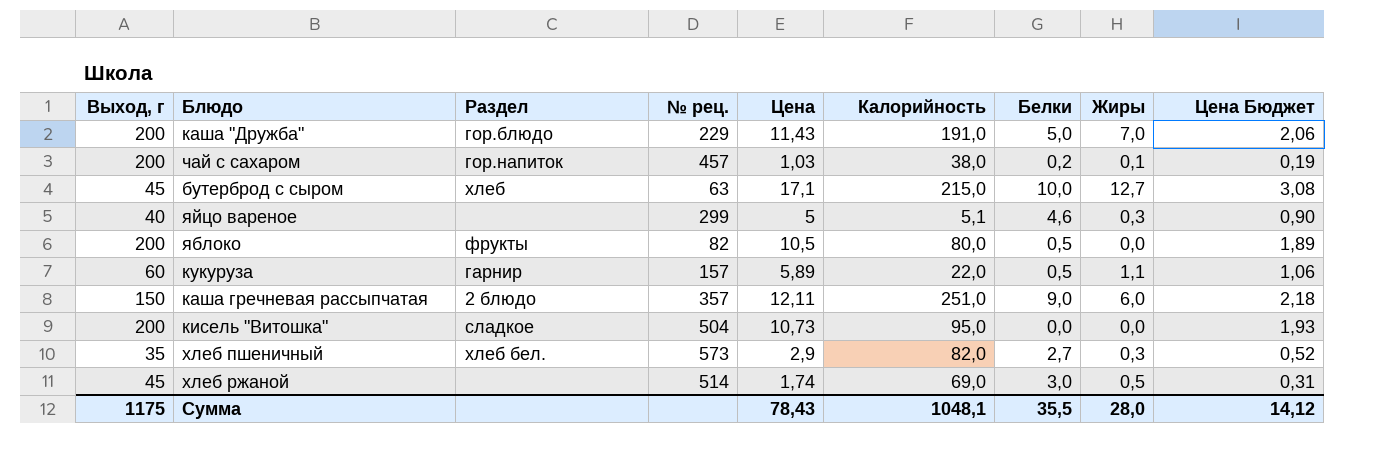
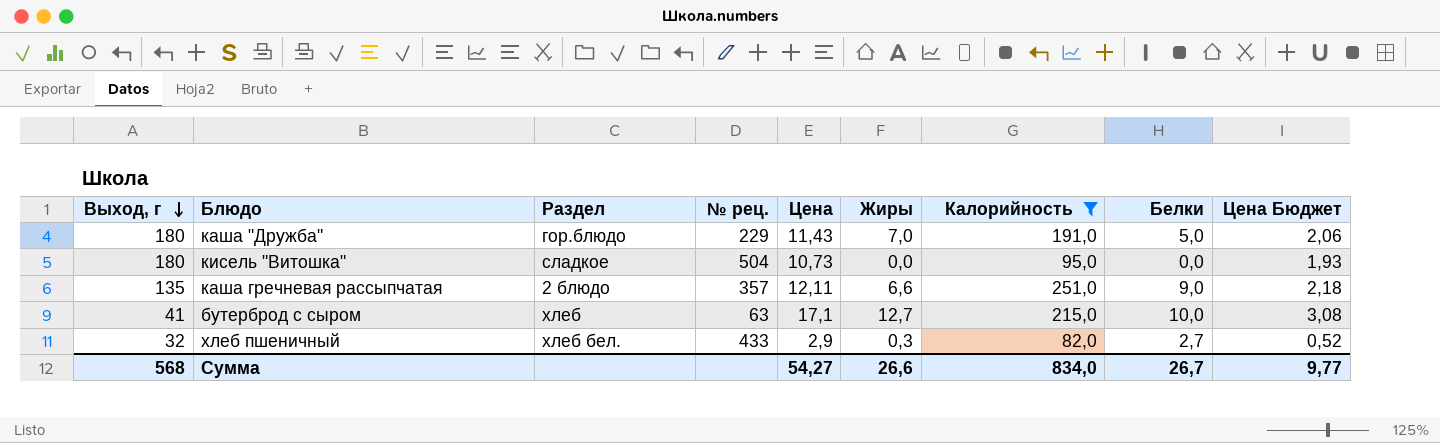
filter: none -> Калорийность >= 82,0
row order: none -> Выход, г descending
column Жиры | position: 8 -> 6
каша "Дружба" | Выход, г: 200 -> 180
кисель "Витошка" | Выход, г: 200 -> 180
каша гречневая рассыпчатая | Выход, г: 150 -> 135
каша гречневая рассыпчатая | Жиры: 6,0 -> 6,6
бутерброд с сыром | Выход, г: 45 -> 41
хлеб пшеничный | Выход, г: 35 -> 32
хлеб пшеничный | № рец.: 573 -> 433
Сумма | Выход, г: 1175 -> 568
Сумма | Цена: 78,43 -> 54,27
Сумма | Жиры: 28,0 -> 26,6
Сумма | Калорийность: 1048,1 -> 834,0
Сумма | Белки: 35,5 -> 26,7
Сумма | Цена Бюджет: 14,12 -> 9,77

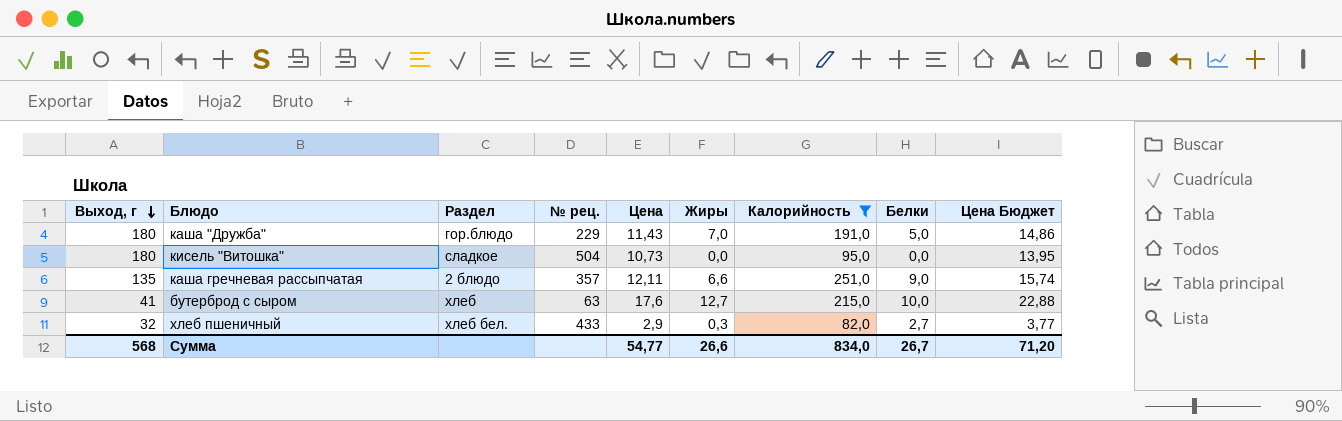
column Цена Бюджет | formula: [Цена] * 0,18 -> [Цена] * 1,3
бутерброд с сыром | Цена: 17,1 -> 17,6
Сумма | Цена: 54,27 -> 54,77
Сумма | Цена Бюджет: 9,77 -> 71,20

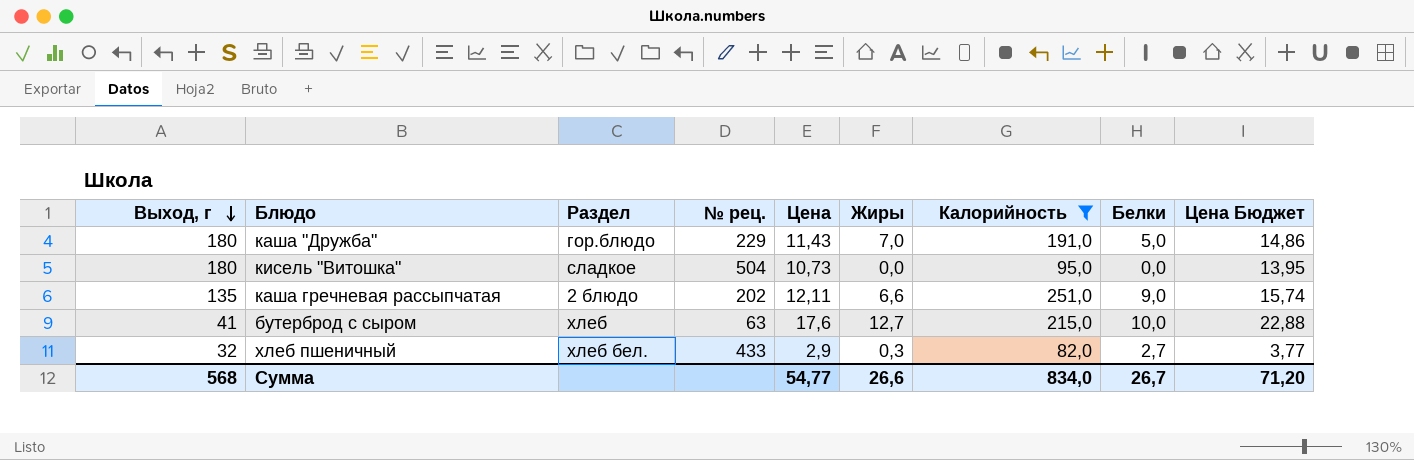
каша гречневая рассыпчатая | № рец.: 357 -> 202

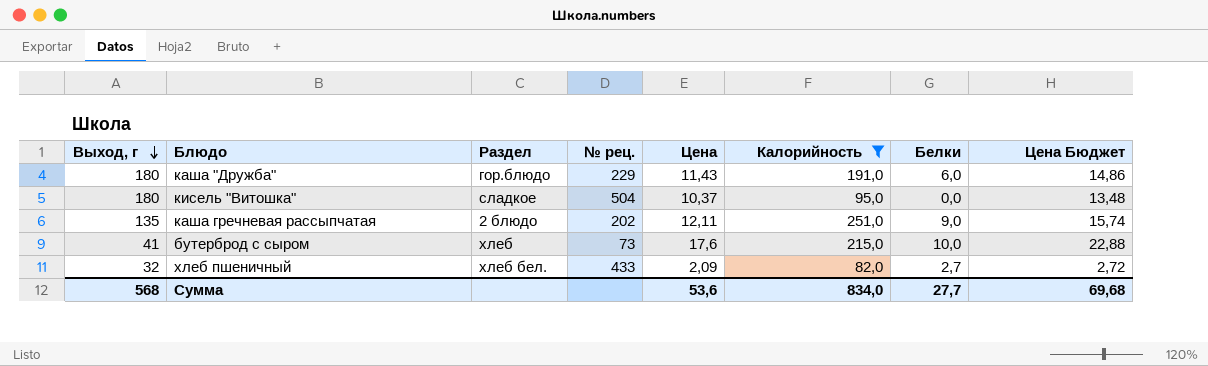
column Жиры | position: 6 -> none
каша "Дружба" | Белки: 5,0 -> 6,0
кисель "Витошка" | Цена: 10,73 -> 10,37
кисель "Витошка" | Цена Бюджет: 13,95 -> 13,48
бутерброд с сыром | № рец.: 63 -> 73
хлеб пшеничный | Цена: 2,9 -> 2,09
хлеб пшеничный | Цена Бюджет: 3,77 -> 2,72
Сумма | Цена: 54,77 -> 53,6
Сумма | Белки: 26,7 -> 27,7
Сумма | Цена Бюджет: 71,20 -> 69,68

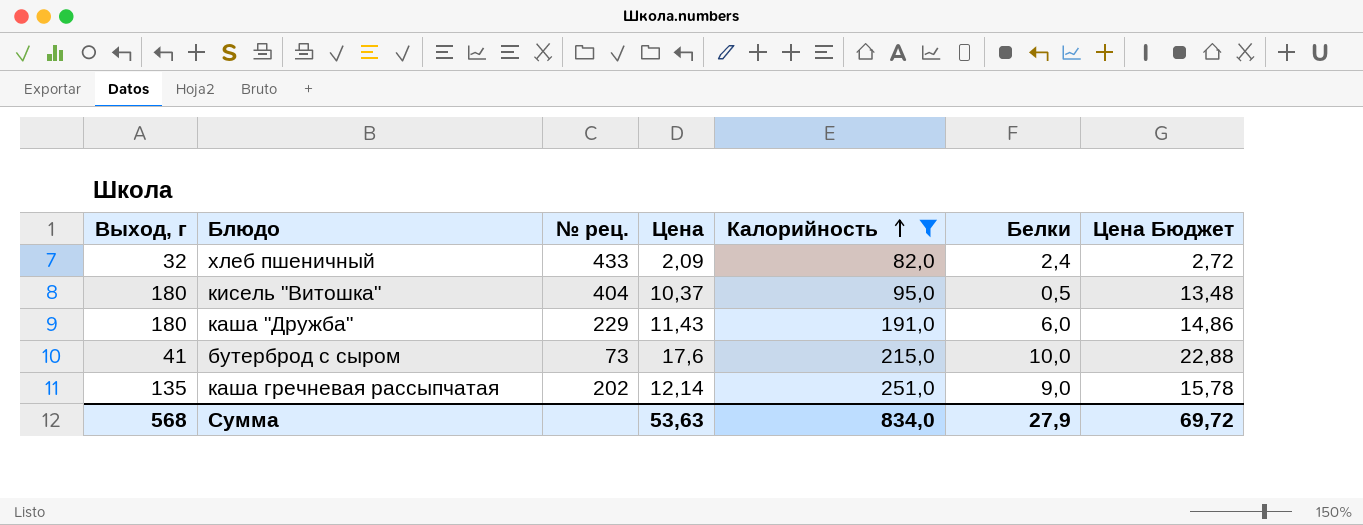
row order: Выход, г descending -> Калорийность ascending
column Раздел | position: 3 -> none
хлеб пшеничный | Белки: 2,7 -> 2,4
кисель "Витошка" | № рец.: 504 -> 404
кисель "Витошка" | Белки: 0,0 -> 0,5
каша гречневая рассыпчатая | Цена: 12,11 -> 12,14
каша гречневая рассыпчатая | Цена Бюджет: 15,74 -> 15,78
Сумма | Цена: 53,6 -> 53,63
Сумма | Белки: 27,7 -> 27,9
Сумма | Цена Бюджет: 69,68 -> 69,72

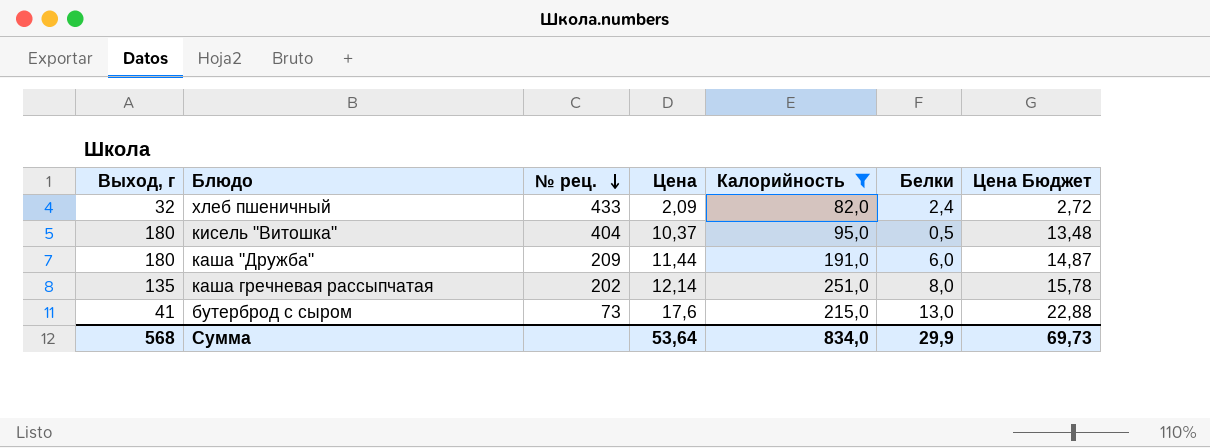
row order: Калорийность ascending -> № рец. descending
каша "Дружба" | № рец.: 229 -> 209
каша "Дружба" | Цена: 11,43 -> 11,44
каша "Дружба" | Цена Бюджет: 14,86 -> 14,87
каша гречневая рассыпчатая | Белки: 9,0 -> 8,0
бутерброд с сыром | Белки: 10,0 -> 13,0
Сумма | Цена: 53,63 -> 53,64
Сумма | Белки: 27,9 -> 29,9
Сумма | Цена Бюджет: 69,72 -> 69,73

